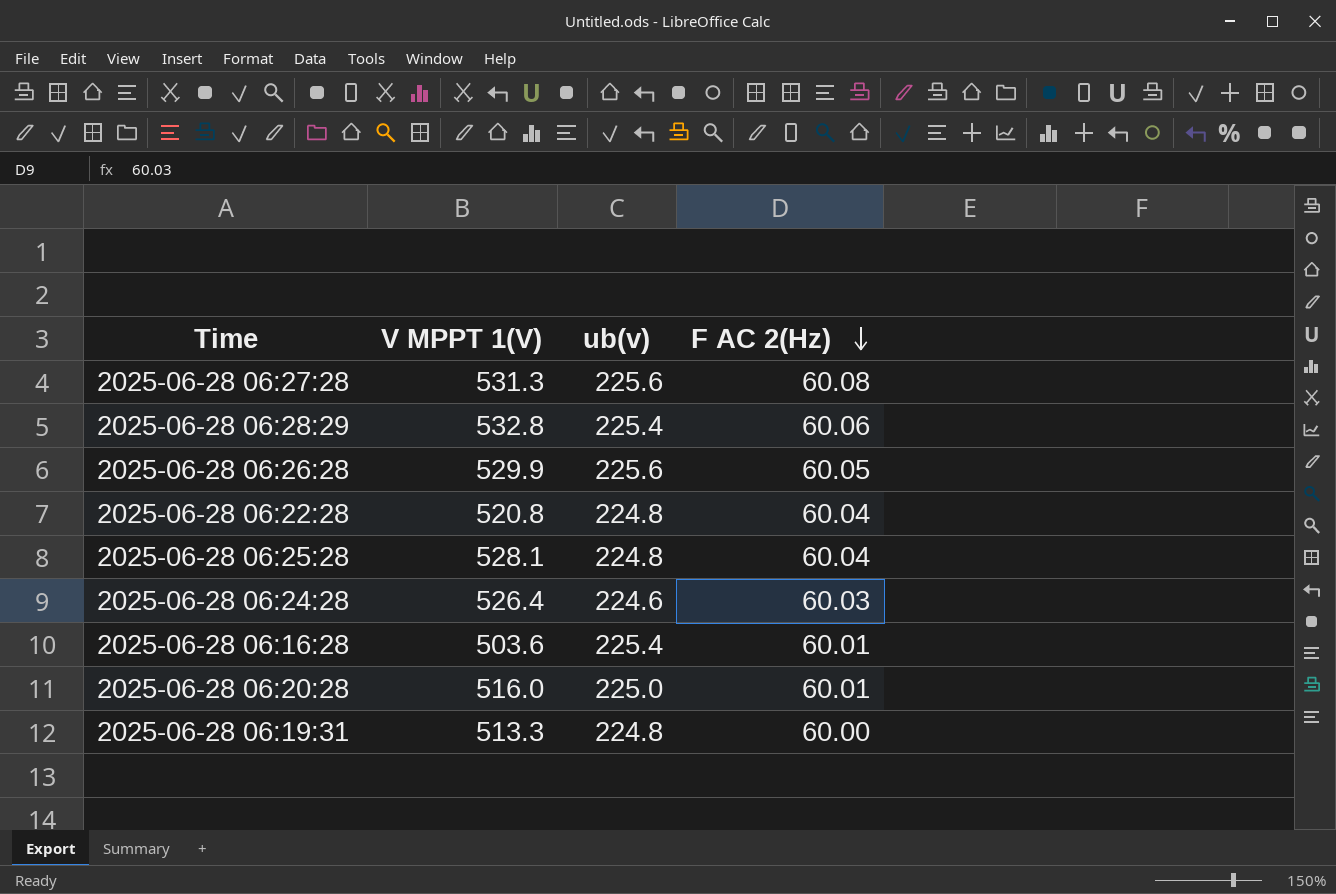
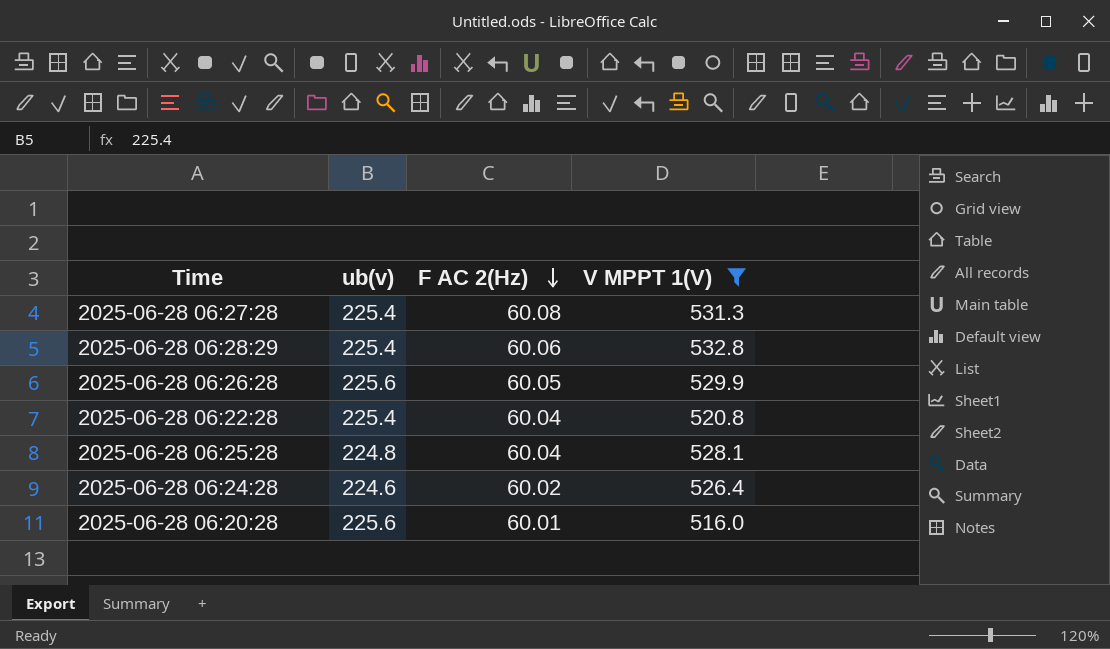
filter: none -> V MPPT 1(V) >= 516.0
column V MPPT 1(V) | position: 2 -> 4
2025-06-28 06:27:28 | ub(v): 225.6 -> 225.4
2025-06-28 06:22:28 | ub(v): 224.8 -> 225.4
2025-06-28 06:24:28 | F AC 2(Hz): 60.03 -> 60.02
2025-06-28 06:20:28 | ub(v): 225.0 -> 225.6

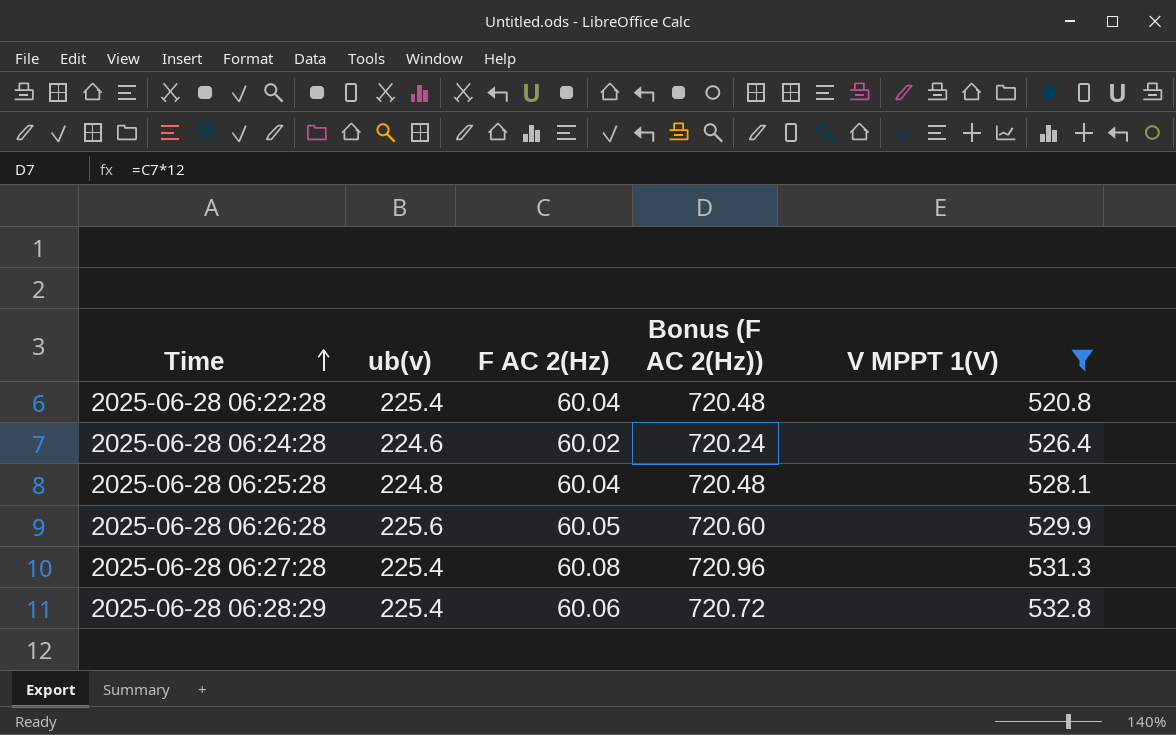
row order: F AC 2(Hz) descending -> Time ascending
column Bonus (F AC 2(Hz)) | formula: none -> [F AC 2(Hz)] * 12
row 2025-06-28 06:20:28: 225.6 | 60.01 | 516.0 -> none

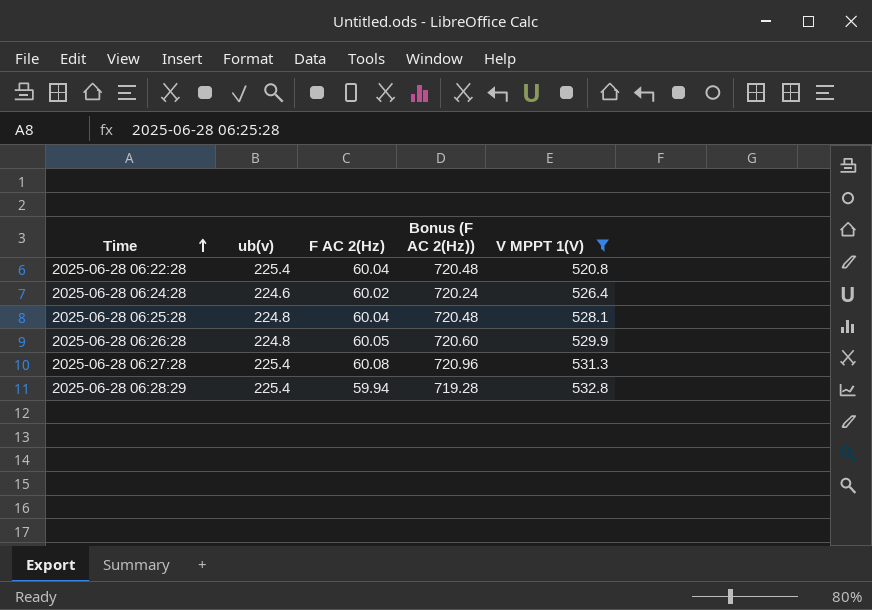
2025-06-28 06:26:28 | ub(v): 225.6 -> 224.8
2025-06-28 06:28:29 | F AC 2(Hz): 60.06 -> 59.94
2025-06-28 06:28:29 | Bonus (F AC 2(Hz)): 720.72 -> 719.28

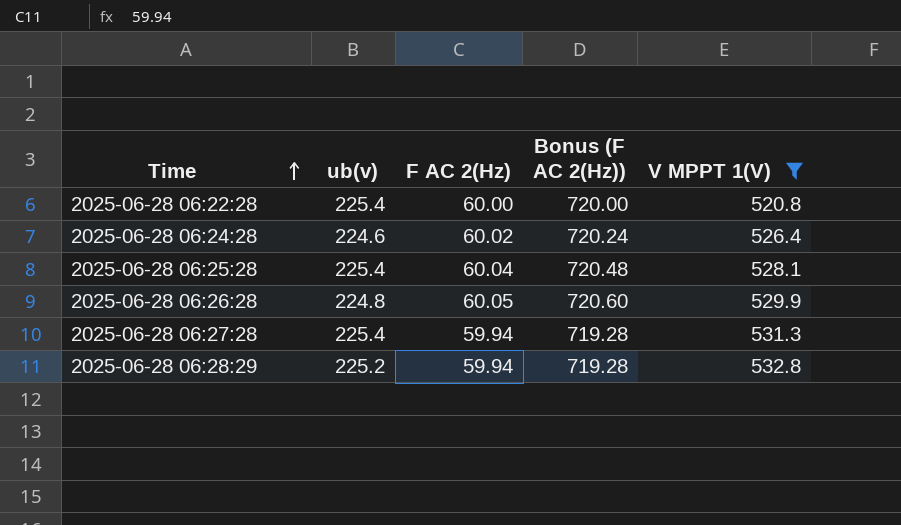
2025-06-28 06:22:28 | F AC 2(Hz): 60.04 -> 60.00
2025-06-28 06:22:28 | Bonus (F AC 2(Hz)): 720.48 -> 720.00
2025-06-28 06:25:28 | ub(v): 224.8 -> 225.4
2025-06-28 06:27:28 | F AC 2(Hz): 60.08 -> 59.94
2025-06-28 06:27:28 | Bonus (F AC 2(Hz)): 720.96 -> 719.28
2025-06-28 06:28:29 | ub(v): 225.4 -> 225.2

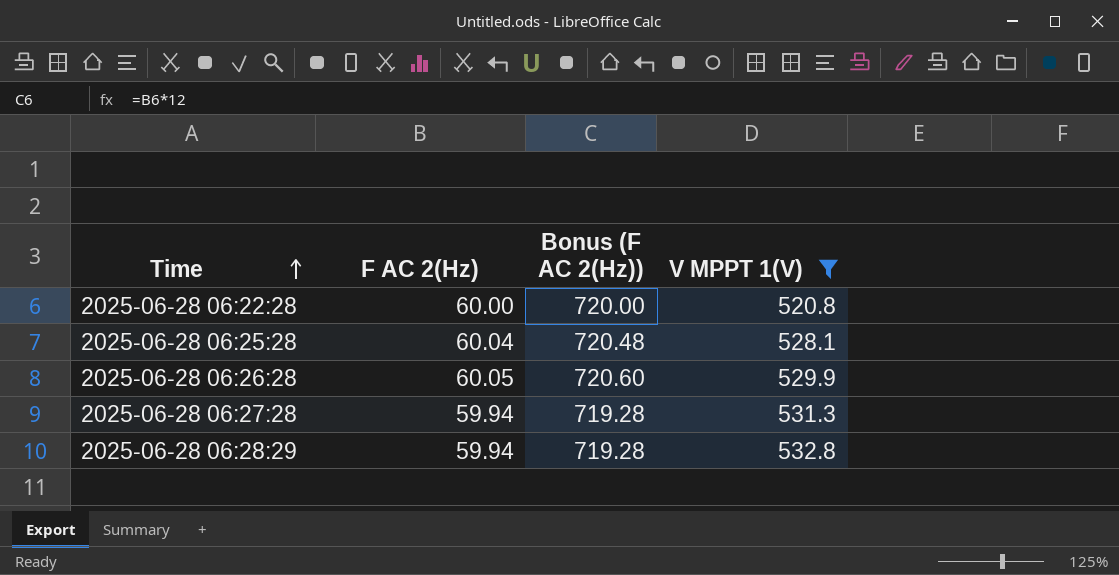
column ub(v) | position: 2 -> none
row 2025-06-28 06:24:28: 224.6 | 60.02 | 720.24 | 526.4 -> none

